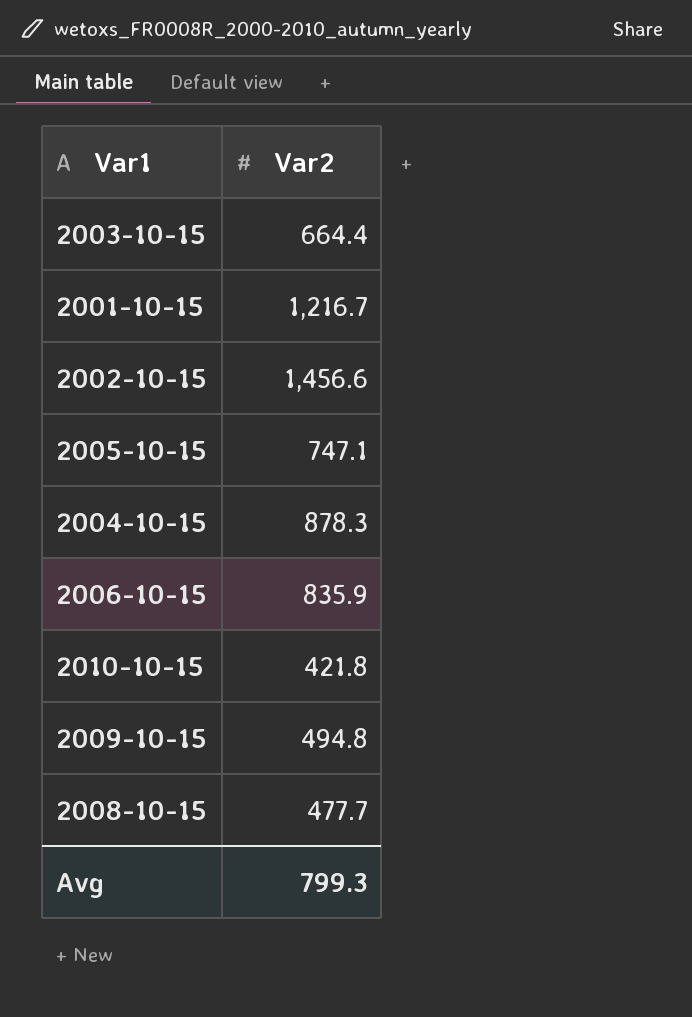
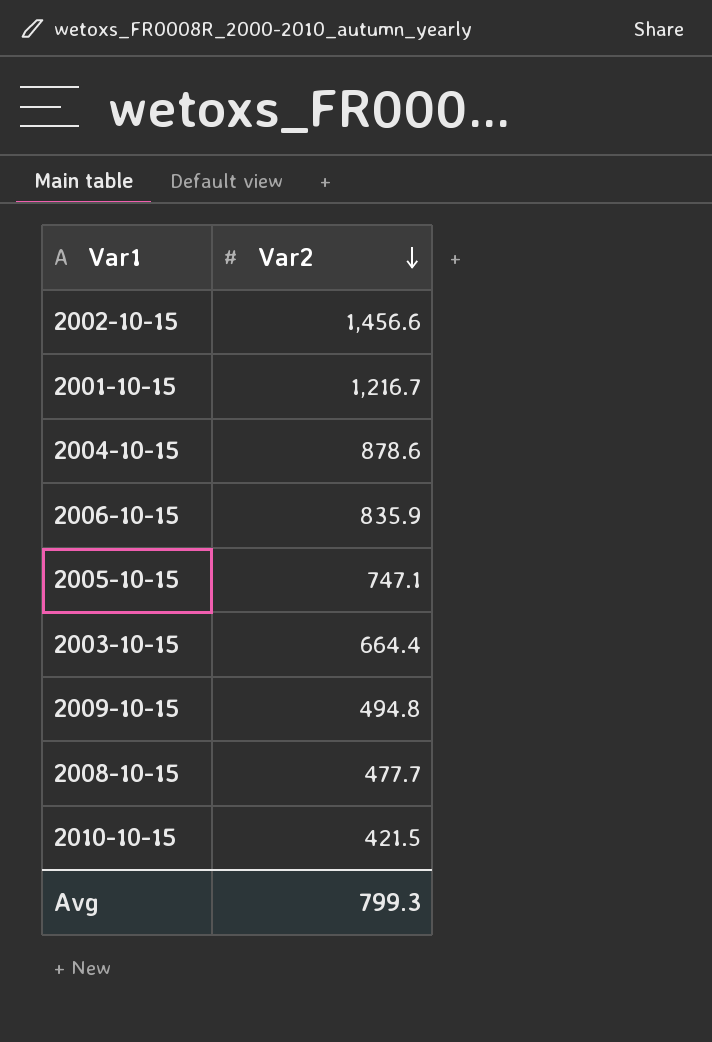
row order: none -> Var2 descending
2004-10-15 | Var2: 878.3 -> 878.6
2010-10-15 | Var2: 421.8 -> 421.5

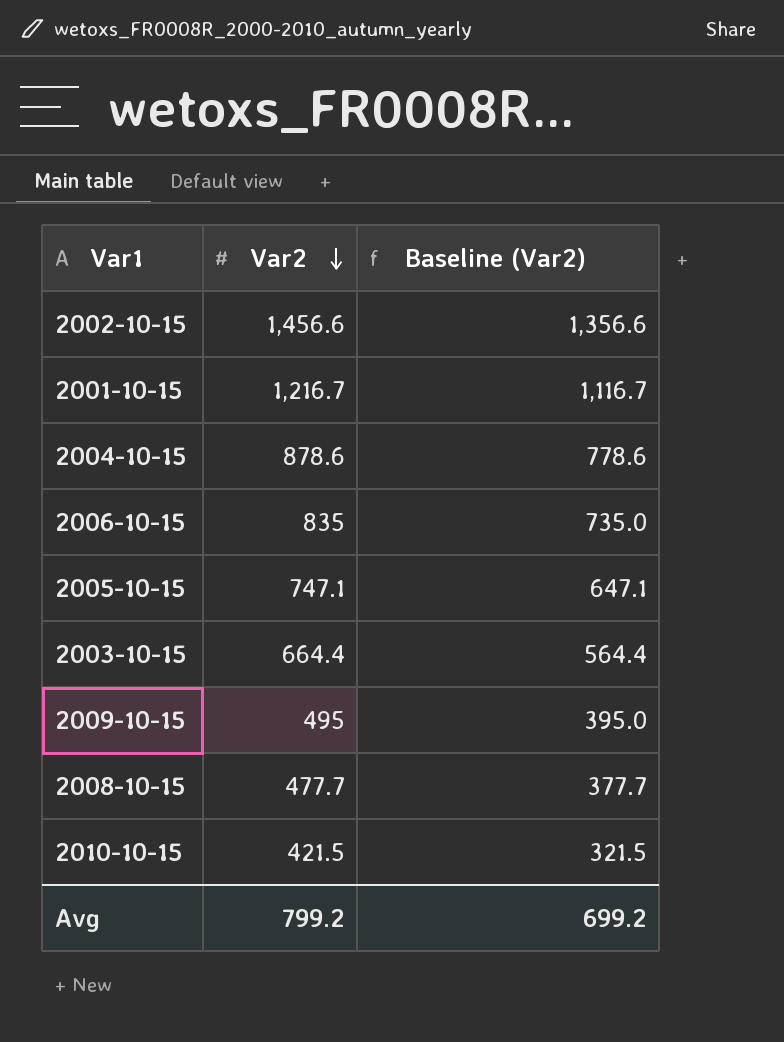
column Baseline (Var2) | formula: none -> [Var2] - 100
2006-10-15 | Var2: 835.9 -> 835
2009-10-15 | Var2: 494.8 -> 495
Avg | Var2: 799.3 -> 799.2

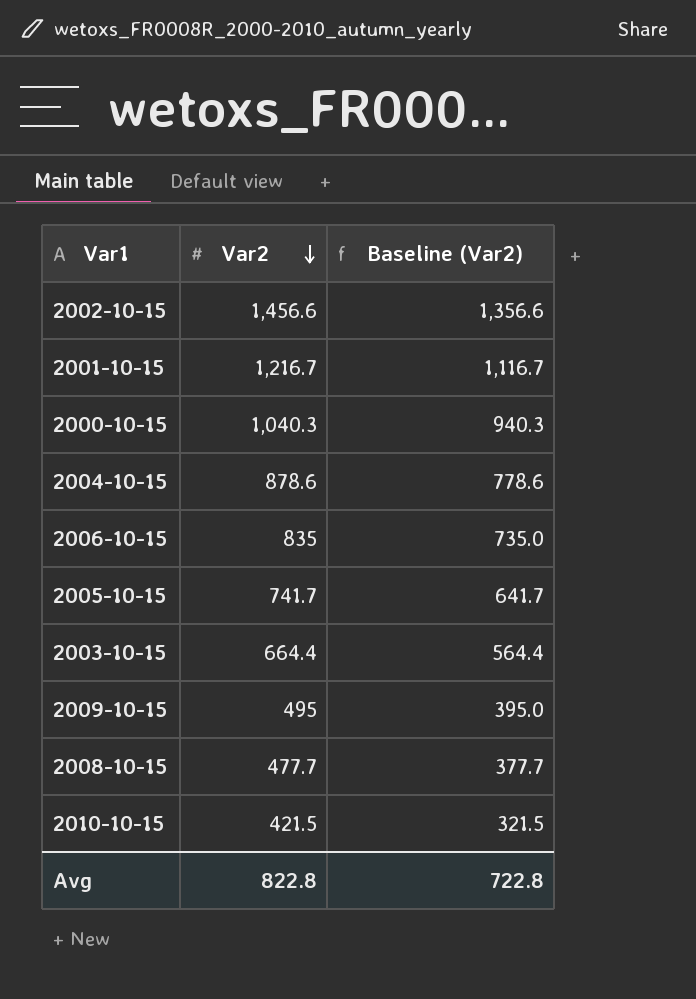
row 2000-10-15: none -> 1,040.3 | 940.3
2005-10-15 | Var2: 747.1 -> 741.7
2005-10-15 | Baseline (Var2): 647.1 -> 641.7
Avg | Var2: 799.2 -> 822.8
Avg | Baseline (Var2): 699.2 -> 722.8

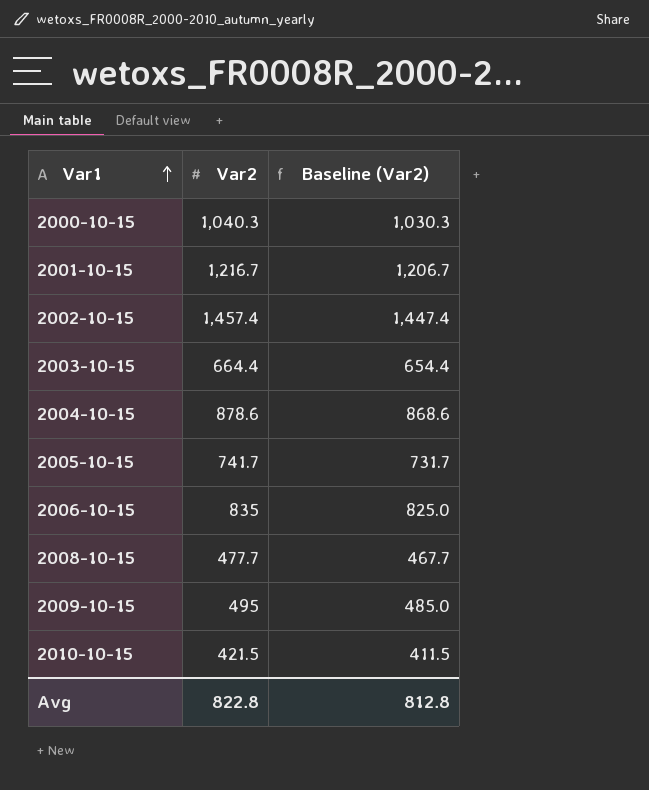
row order: Var2 descending -> Var1 ascending
column Baseline (Var2) | formula: [Var2] - 100 -> [Var2] - 10
2002-10-15 | Var2: 1,456.6 -> 1,457.4
Avg | Baseline (Var2): 722.8 -> 812.8

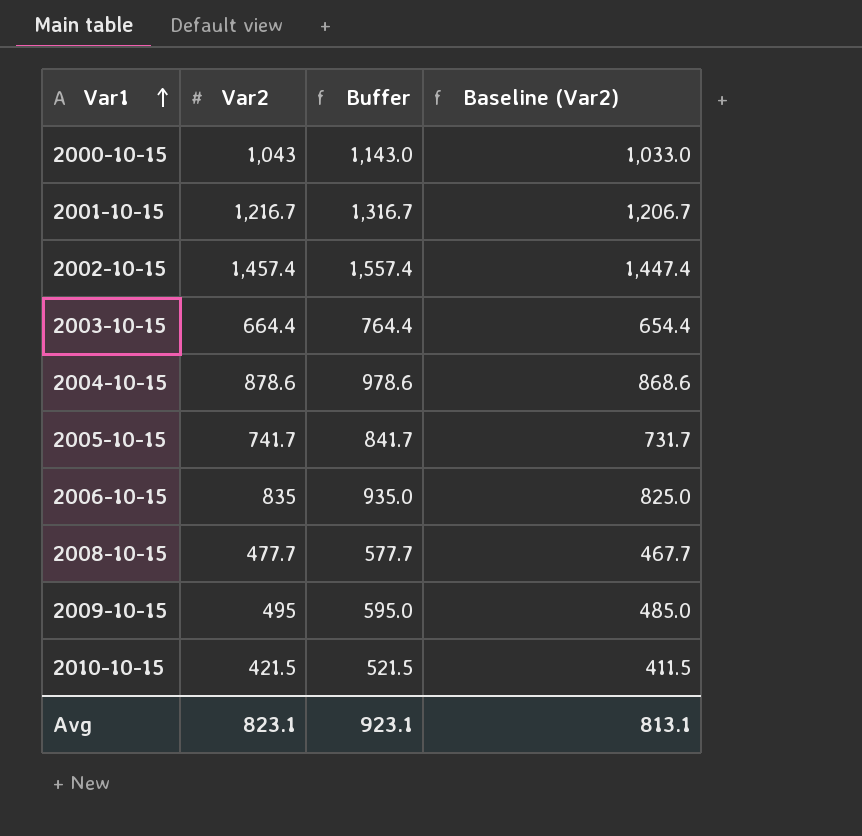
column Buffer | formula: none -> [Var2] + 100
2000-10-15 | Var2: 1,040.3 -> 1,043
2000-10-15 | Baseline (Var2): 1,030.3 -> 1,033.0
Avg | Var2: 822.8 -> 823.1
Avg | Baseline (Var2): 812.8 -> 813.1

